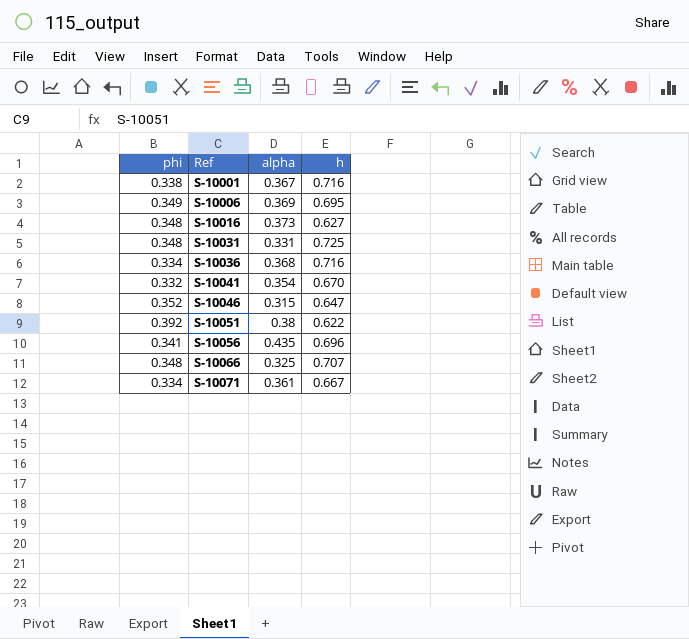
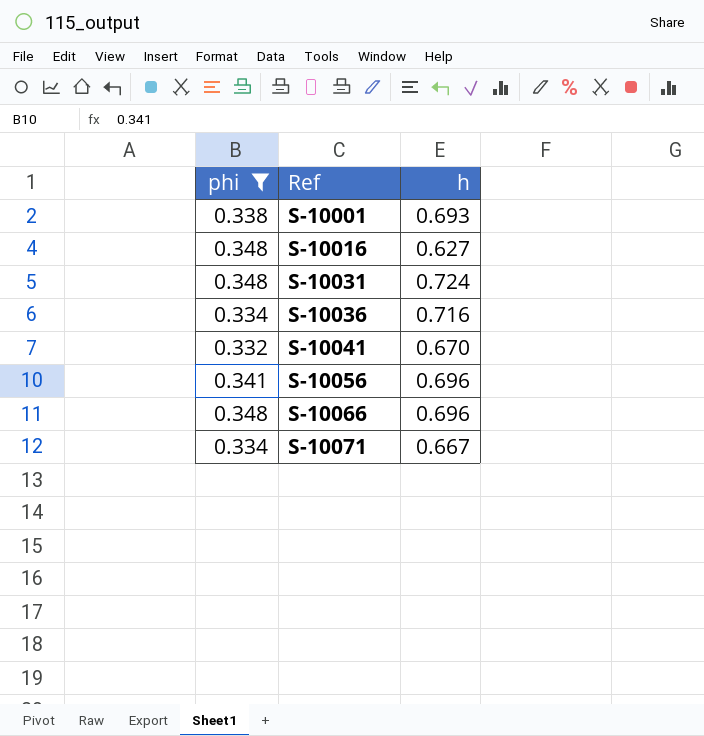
filter: none -> phi <= 0.348
column alpha | position: 3 -> none
S-10001 | h: 0.716 -> 0.693
S-10031 | h: 0.725 -> 0.724
S-10066 | h: 0.707 -> 0.696

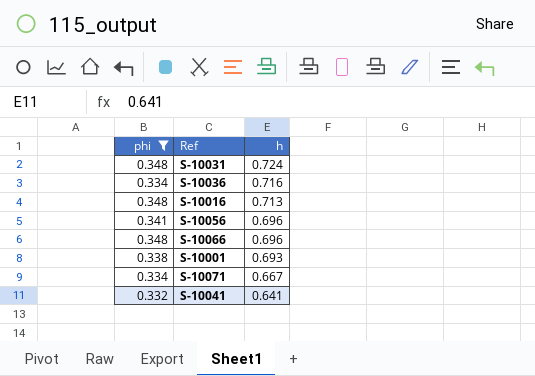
row order: Ref ascending -> h descending
S-10016 | h: 0.627 -> 0.713
S-10041 | h: 0.670 -> 0.641

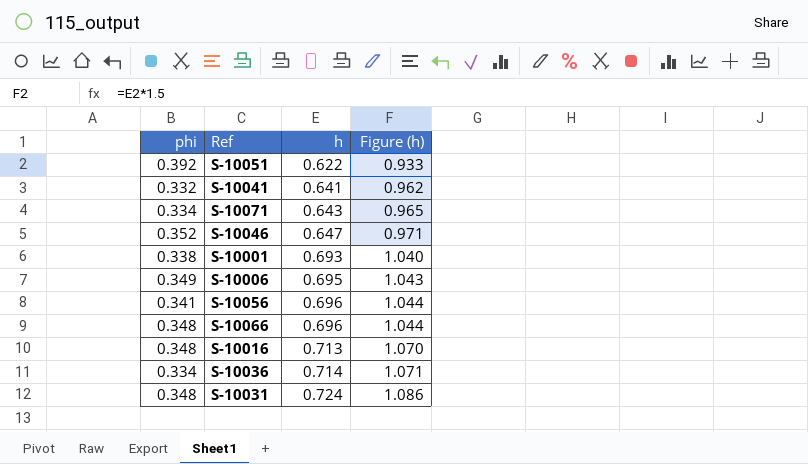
filter: phi <= 0.348 -> none
row order: h descending -> h ascending
column Figure (h) | formula: none -> [h] * 1.5
S-10071 | h: 0.667 -> 0.643
S-10036 | h: 0.716 -> 0.714

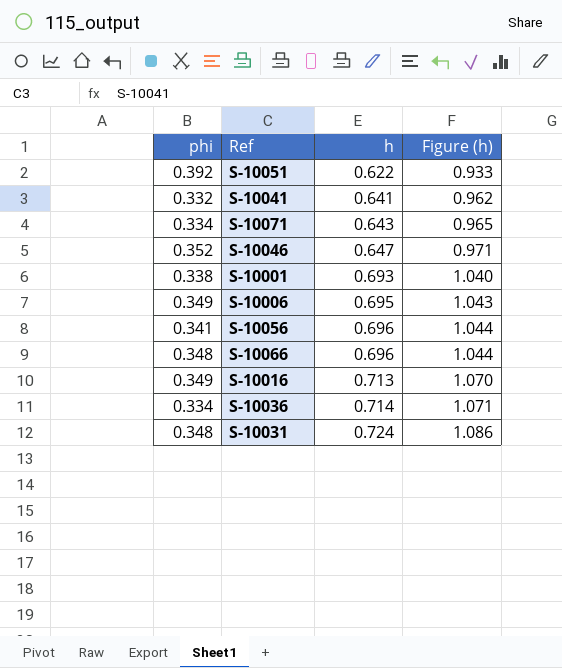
S-10016 | phi: 0.348 -> 0.349

